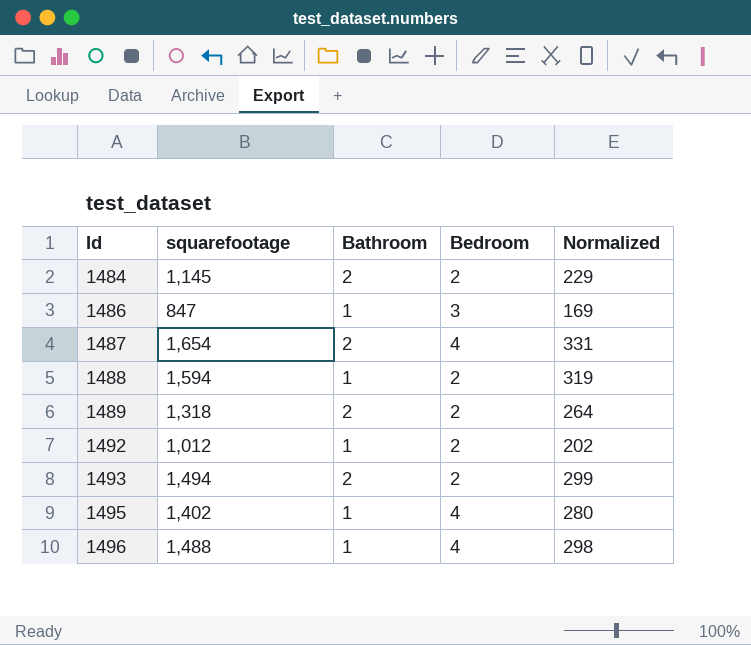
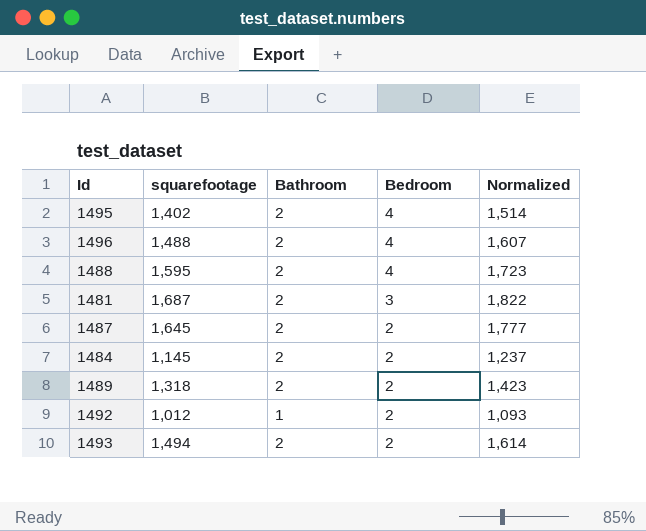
row order: Id ascending -> Bedroom descending
column Normalized | formula: [squarefootage] * 0.2 -> [squarefootage] * 1.08
row 1486: 847 | 1 | 3 | 169 -> none
1495 | Bathroom: 1 -> 2
1496 | Bathroom: 1 -> 2
1488 | squarefootage: 1,594 -> 1,595
1488 | Bathroom: 1 -> 2
1488 | Bedroom: 2 -> 4
row 1481: none -> 1,687 | 2 | 3 | 1,822
1487 | squarefootage: 1,654 -> 1,645
1487 | Bedroom: 4 -> 2

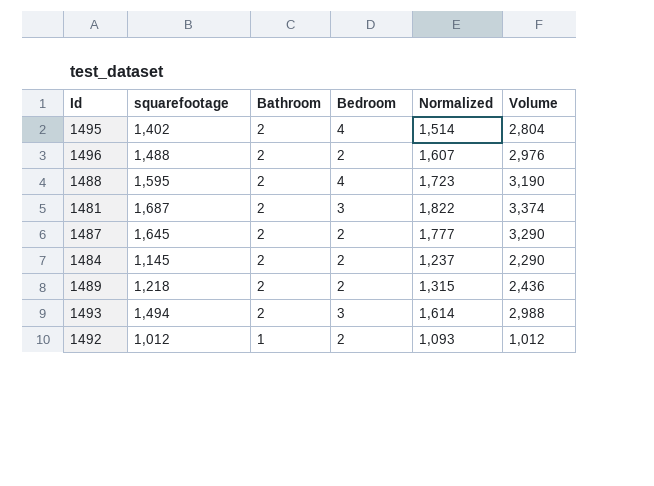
row order: Bedroom descending -> Bathroom descending
column Volume | formula: none -> [squarefootage] * [Bathroom]
1496 | Bedroom: 4 -> 2
1489 | squarefootage: 1,318 -> 1,218
1489 | Normalized: 1,423 -> 1,315
1493 | Bedroom: 2 -> 3

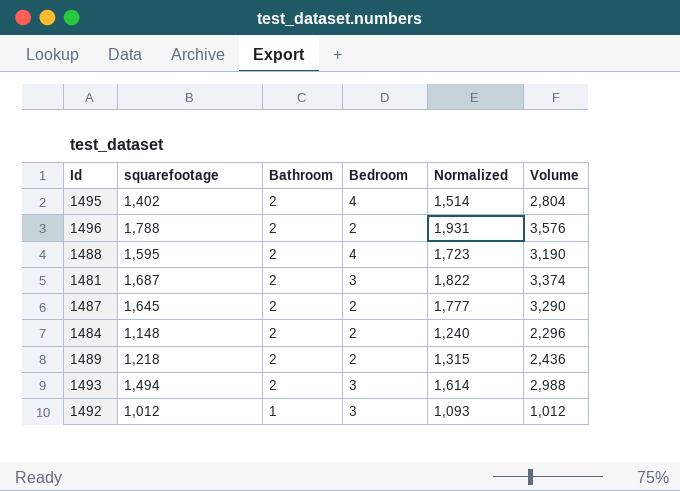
1496 | squarefootage: 1,488 -> 1,788
1496 | Normalized: 1,607 -> 1,931
1496 | Volume: 2,976 -> 3,576
1484 | squarefootage: 1,145 -> 1,148
1484 | Normalized: 1,237 -> 1,240
1484 | Volume: 2,290 -> 2,296
1492 | Bedroom: 2 -> 3

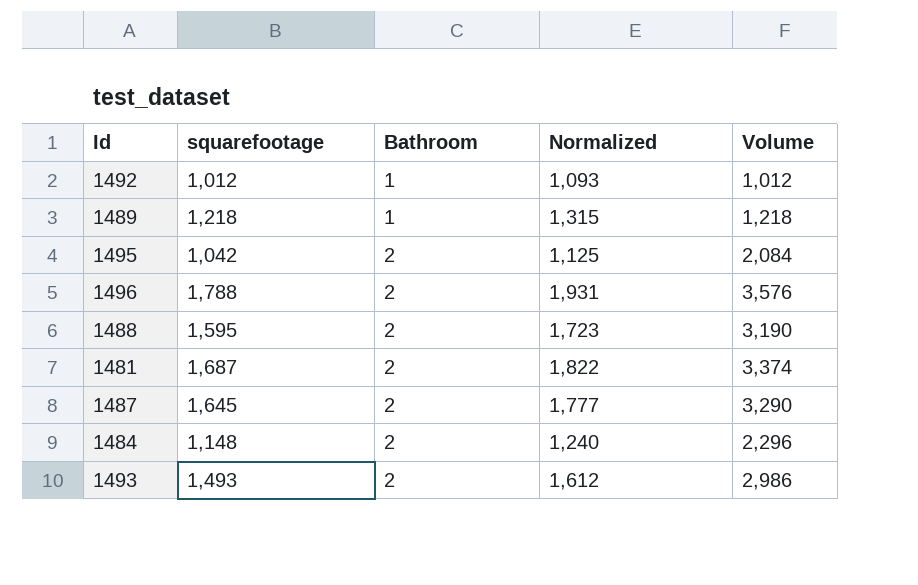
row order: Bathroom descending -> Bathroom ascending
column Bedroom | position: 4 -> none
1489 | Bathroom: 2 -> 1
1489 | Volume: 2,436 -> 1,218
1495 | squarefootage: 1,402 -> 1,042
1495 | Normalized: 1,514 -> 1,125
1495 | Volume: 2,804 -> 2,084
1493 | squarefootage: 1,494 -> 1,493
1493 | Normalized: 1,614 -> 1,612
1493 | Volume: 2,988 -> 2,986

